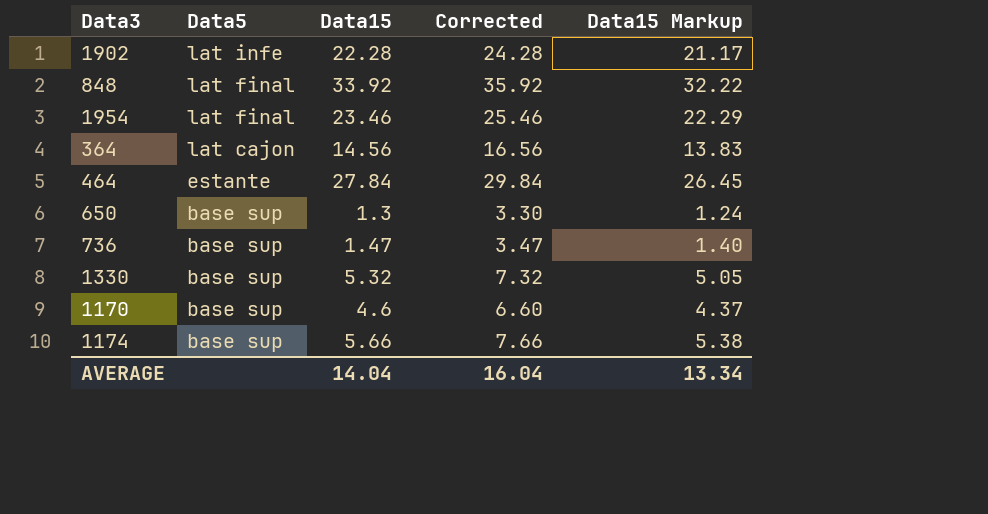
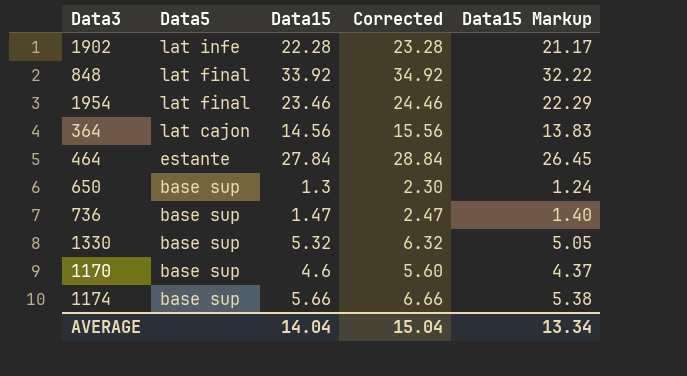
column Corrected | formula: [Data15] + 2 -> [Data15] + 1
AVERAGE | Corrected: 16.04 -> 15.04

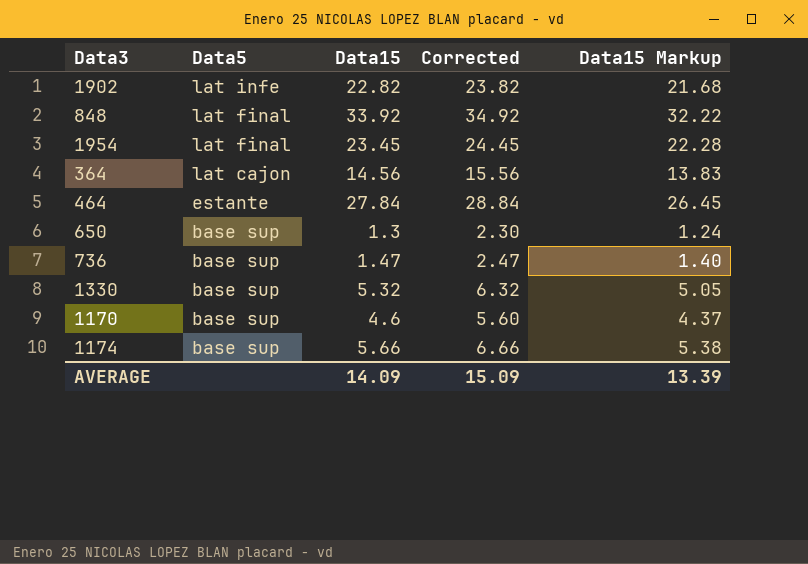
1902 | Data15: 22.28 -> 22.82
1902 | Corrected: 23.28 -> 23.82
1902 | Data15 Markup: 21.17 -> 21.68
1954 | Data15: 23.46 -> 23.45
1954 | Corrected: 24.46 -> 24.45
1954 | Data15 Markup: 22.29 -> 22.28
AVERAGE | Data15: 14.04 -> 14.09
AVERAGE | Corrected: 15.04 -> 15.09
AVERAGE | Data15 Markup: 13.34 -> 13.39

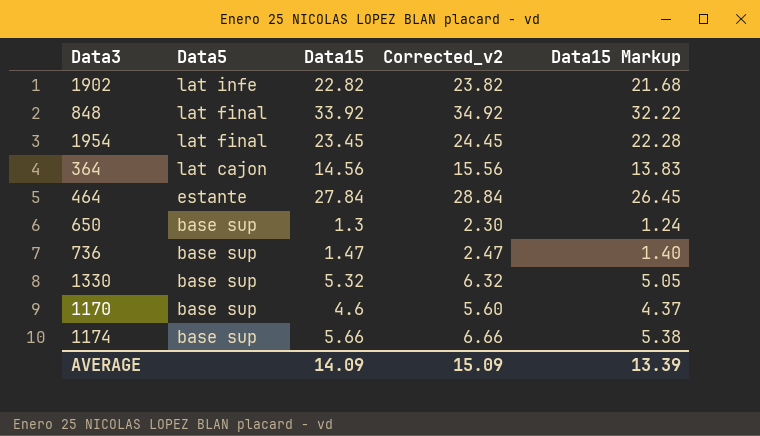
column name: Corrected -> Corrected_v2

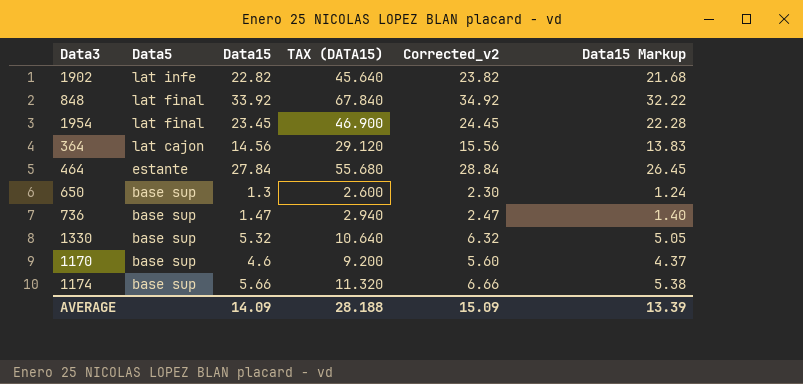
column TAX (DATA15) | formula: none -> [Data15] * 2

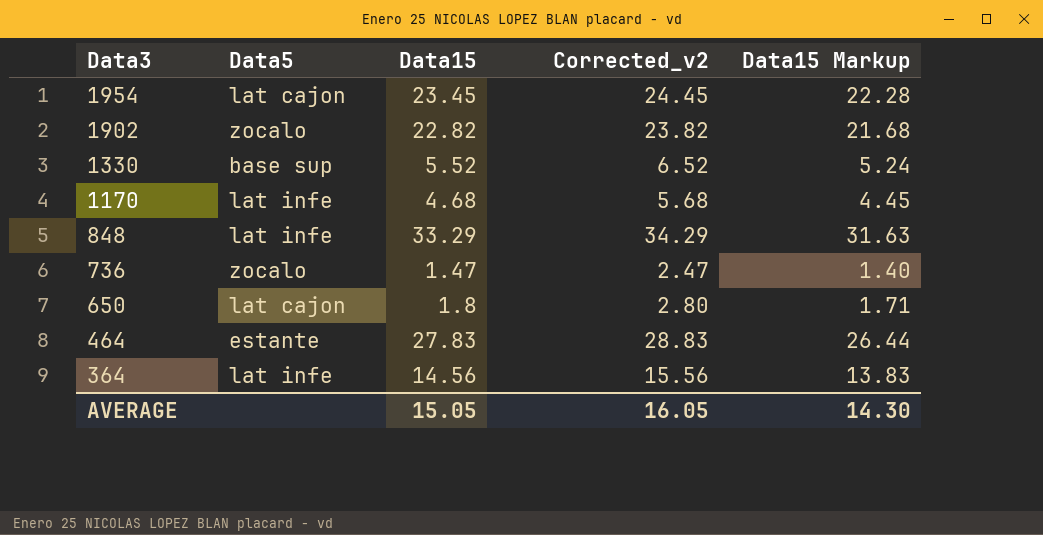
row order: Data5 descending -> Data3 descending
column TAX (DATA15) | formula: [Data15] * 2 -> none
row 1174: base sup | 5.66 | 11.320 | 6.66 | 5.38 -> none
1954 | Data5: lat final -> lat cajon
1902 | Data5: lat infe -> zocalo
1330 | Data15: 5.32 -> 5.52
1330 | Corrected_v2: 6.32 -> 6.52
1330 | Data15 Markup: 5.05 -> 5.24
1170 | Data5: base sup -> lat infe
1170 | Data15: 4.6 -> 4.68
1170 | Corrected_v2: 5.60 -> 5.68
1170 | Data15 Markup: 4.37 -> 4.45
848 | Data5: lat final -> lat infe
848 | Data15: 33.92 -> 33.29
848 | Corrected_v2: 34.92 -> 34.29
848 | Data15 Markup: 32.22 -> 31.63
736 | Data5: base sup -> zocalo
650 | Data5: base sup -> lat cajon
650 | Data15: 1.3 -> 1.8
650 | Corrected_v2: 2.30 -> 2.80
650 | Data15 Markup: 1.24 -> 1.71
464 | Data15: 27.84 -> 27.83
464 | Corrected_v2: 28.84 -> 28.83
464 | Data15 Markup: 26.45 -> 26.44
364 | Data5: lat cajon -> lat infe
AVERAGE | Data15: 14.09 -> 15.05
AVERAGE | Corrected_v2: 15.09 -> 16.05
AVERAGE | Data15 Markup: 13.39 -> 14.30

